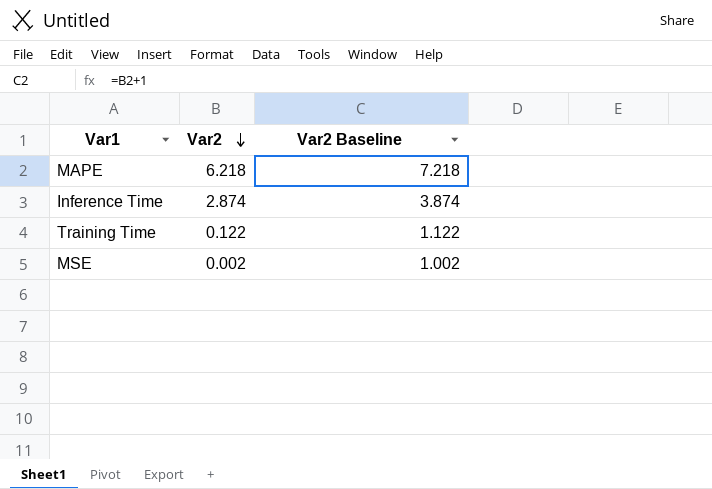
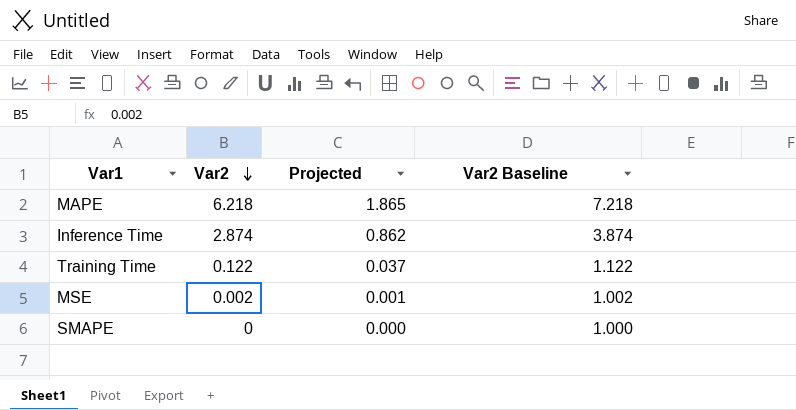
column Projected | formula: none -> [Var2] * 0.3
row SMAPE: none -> 0 | 0.000 | 1.000

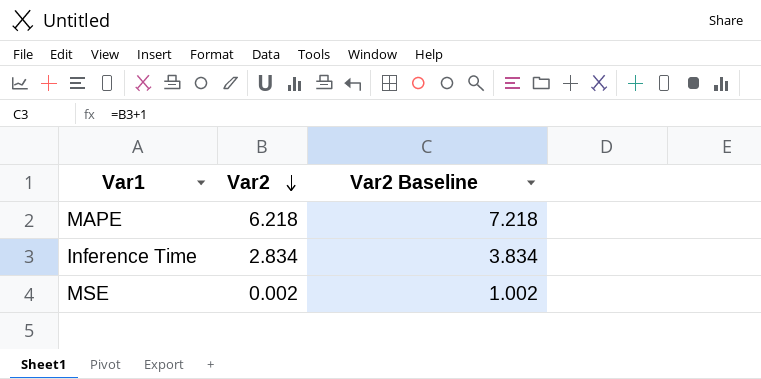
column Projected | formula: [Var2] * 0.3 -> none
row Training Time: 0.122 | 0.037 | 1.122 -> none
row SMAPE: 0 | 0.000 | 1.000 -> none
Inference Time | Var2: 2.874 -> 2.834
Inference Time | Var2 Baseline: 3.874 -> 3.834

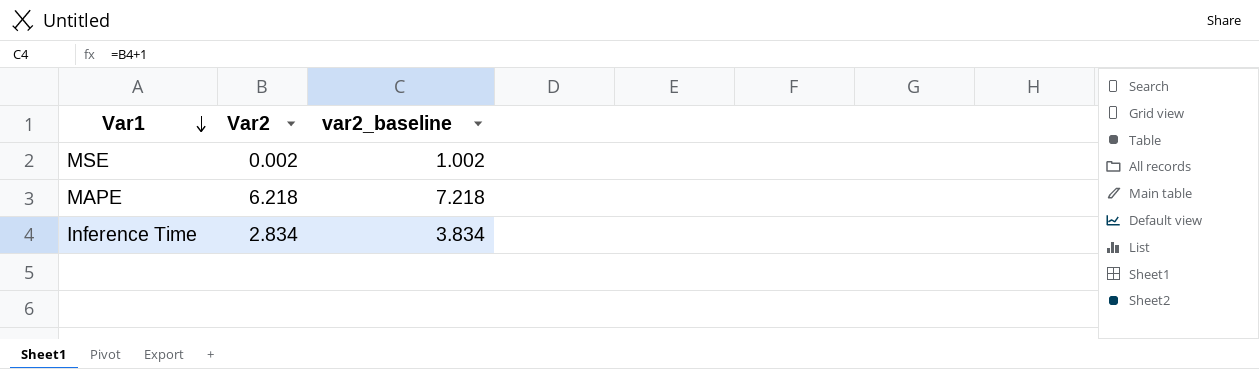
row order: Var2 descending -> Var1 descending
column name: Var2 Baseline -> var2_baseline

